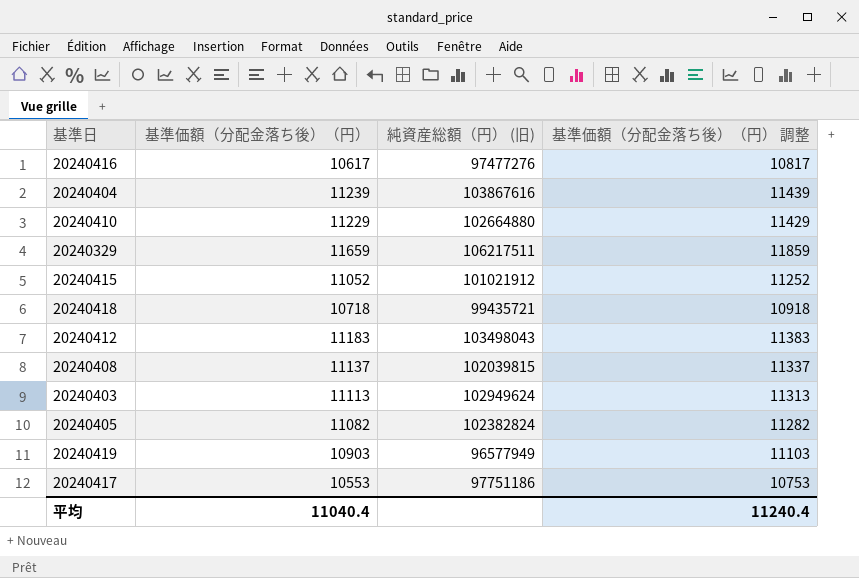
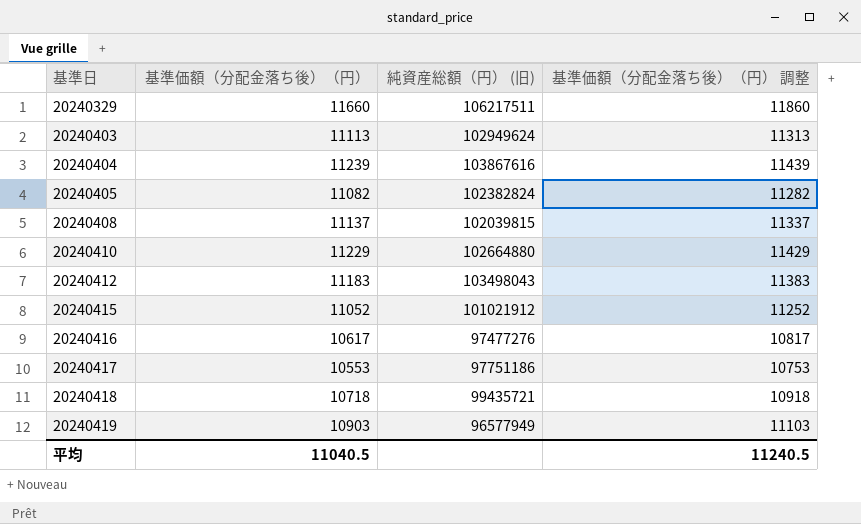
row order: none -> 基準日 ascending
20240329 | 基準価額（分配金落ち後）（円）: 11659 -> 11660
20240329 | 基準価額（分配金落ち後）（円） 調整: 11859 -> 11860
平均 | 基準価額（分配金落ち後）（円）: 11040.4 -> 11040.5
平均 | 基準価額（分配金落ち後）（円） 調整: 11240.4 -> 11240.5

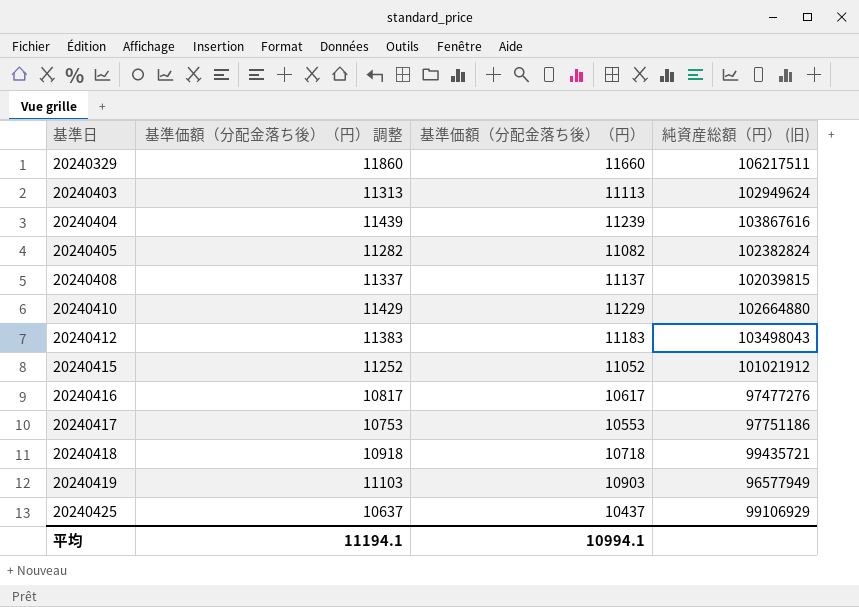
column 基準価額（分配金落ち後）（円） 調整 | position: 4 -> 2
row 20240425: none -> 10637 | 10437 | 99106929
平均 | 基準価額（分配金落ち後）（円） 調整: 11240.5 -> 11194.1
平均 | 基準価額（分配金落ち後）（円）: 11040.5 -> 10994.1

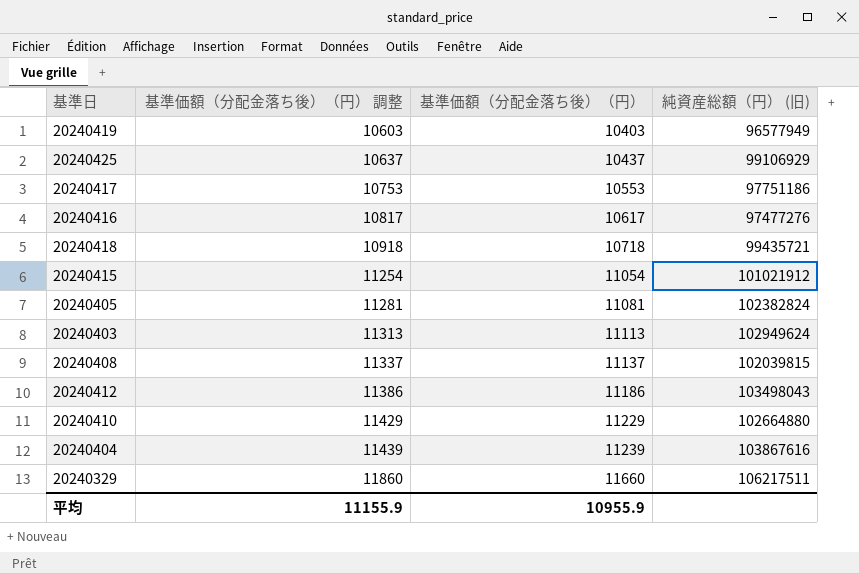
row order: 基準日 ascending -> 基準価額（分配金落ち後）（円） 調整 ascending
20240419 | 基準価額（分配金落ち後）（円） 調整: 11103 -> 10603
20240419 | 基準価額（分配金落ち後）（円）: 10903 -> 10403
20240415 | 基準価額（分配金落ち後）（円） 調整: 11252 -> 11254
20240415 | 基準価額（分配金落ち後）（円）: 11052 -> 11054
20240405 | 基準価額（分配金落ち後）（円） 調整: 11282 -> 11281
20240405 | 基準価額（分配金落ち後）（円）: 11082 -> 11081
20240412 | 基準価額（分配金落ち後）（円） 調整: 11383 -> 11386
20240412 | 基準価額（分配金落ち後）（円）: 11183 -> 11186
平均 | 基準価額（分配金落ち後）（円） 調整: 11194.1 -> 11155.9
平均 | 基準価額（分配金落ち後）（円）: 10994.1 -> 10955.9

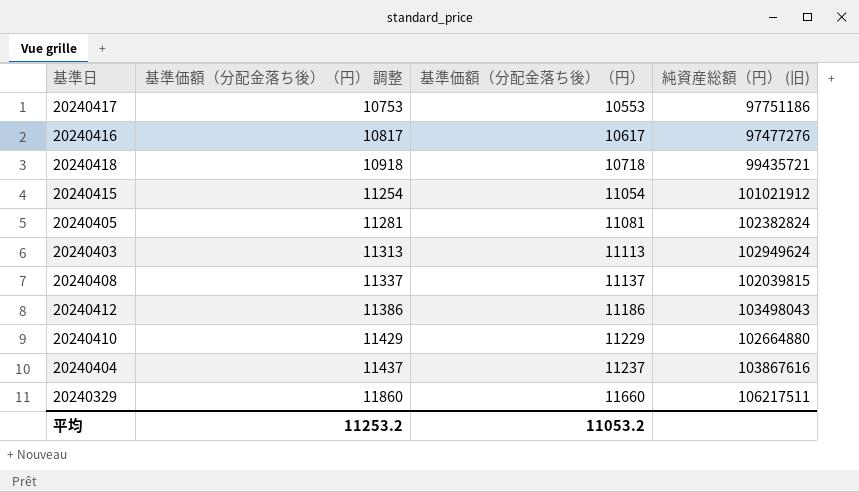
row 20240419: 10603 | 10403 | 96577949 -> none
row 20240425: 10637 | 10437 | 99106929 -> none
20240404 | 基準価額（分配金落ち後）（円） 調整: 11439 -> 11437
20240404 | 基準価額（分配金落ち後）（円）: 11239 -> 11237
平均 | 基準価額（分配金落ち後）（円） 調整: 11155.9 -> 11253.2
平均 | 基準価額（分配金落ち後）（円）: 10955.9 -> 11053.2

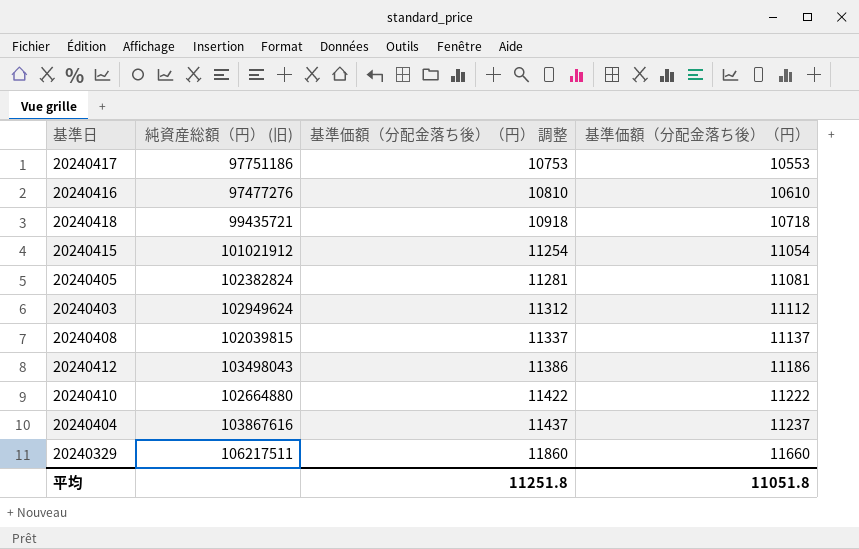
column 純資産総額（円） (旧) | position: 4 -> 2
20240416 | 基準価額（分配金落ち後）（円） 調整: 10817 -> 10810
20240416 | 基準価額（分配金落ち後）（円）: 10617 -> 10610
20240403 | 基準価額（分配金落ち後）（円） 調整: 11313 -> 11312
20240403 | 基準価額（分配金落ち後）（円）: 11113 -> 11112
20240410 | 基準価額（分配金落ち後）（円） 調整: 11429 -> 11422
20240410 | 基準価額（分配金落ち後）（円）: 11229 -> 11222
平均 | 基準価額（分配金落ち後）（円） 調整: 11253.2 -> 11251.8
平均 | 基準価額（分配金落ち後）（円）: 11053.2 -> 11051.8

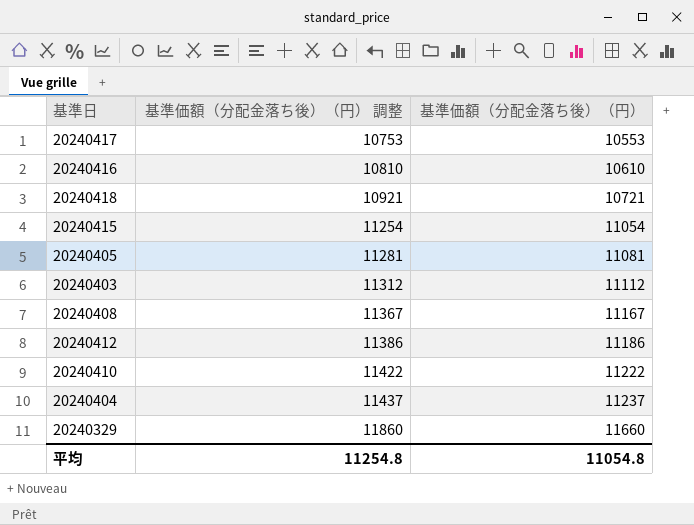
column 純資産総額（円） (旧) | position: 2 -> none
20240418 | 基準価額（分配金落ち後）（円） 調整: 10918 -> 10921
20240418 | 基準価額（分配金落ち後）（円）: 10718 -> 10721
20240408 | 基準価額（分配金落ち後）（円） 調整: 11337 -> 11367
20240408 | 基準価額（分配金落ち後）（円）: 11137 -> 11167
平均 | 基準価額（分配金落ち後）（円） 調整: 11251.8 -> 11254.8
平均 | 基準価額（分配金落ち後）（円）: 11051.8 -> 11054.8

